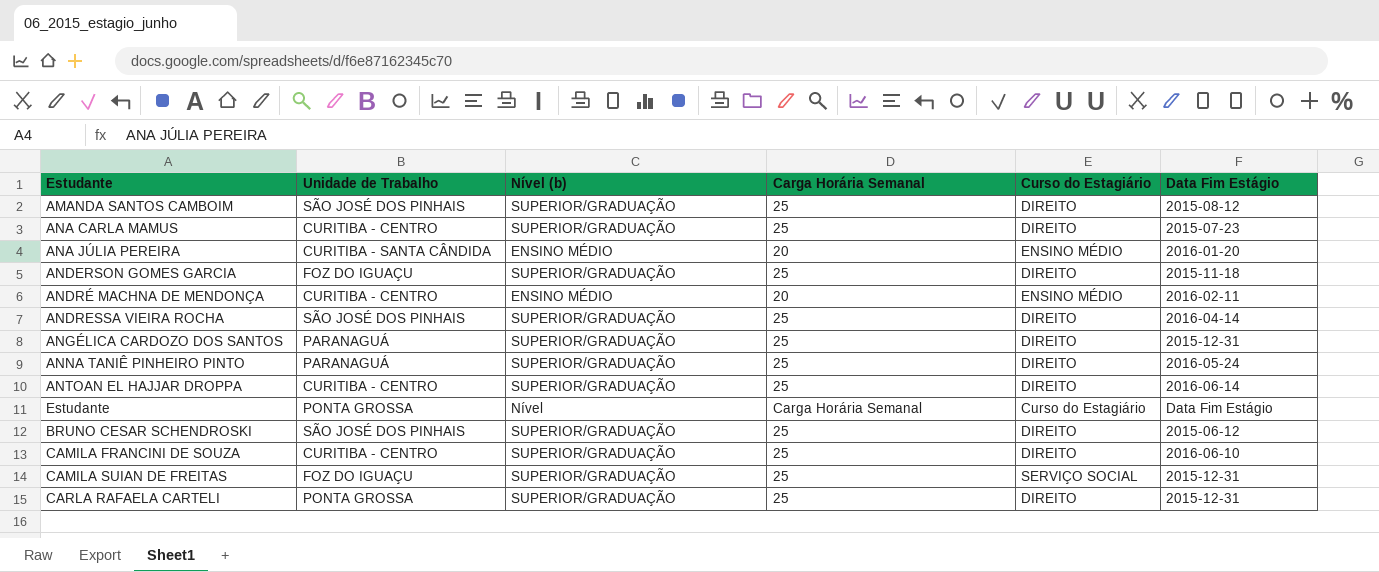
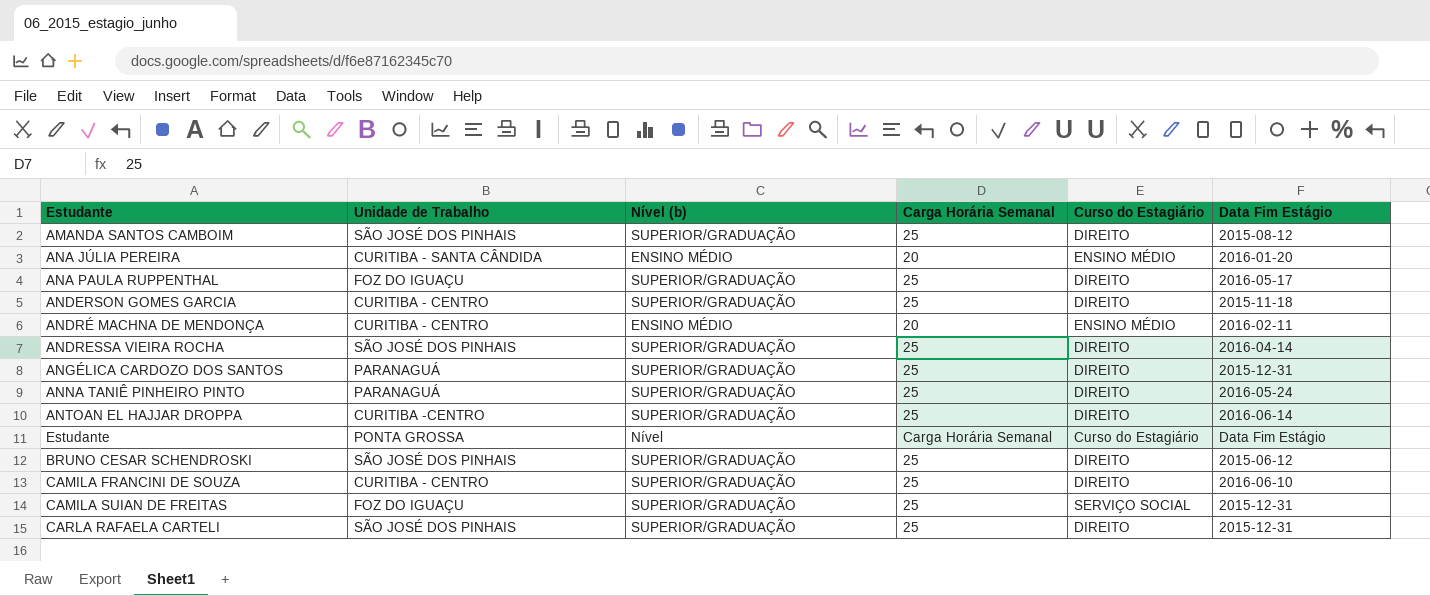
row ANA CARLA MAMUS: CURITIBA - CENTRO | SUPERIOR/GRADUAÇÃO | 25 | DIREITO | 2015-07-23 -> none
row ANA PAULA RUPPENTHAL: none -> FOZ DO IGUAÇU | SUPERIOR/GRADUAÇÃO | 25 | DIREITO | 2016-05-17
ANDERSON GOMES GARCIA | Unidade de Trabalho: FOZ DO IGUAÇU -> CURITIBA - CENTRO
ANTOAN EL HAJJAR DROPPA | Unidade de Trabalho: CURITIBA - CENTRO -> CURITIBA -CENTRO
CARLA RAFAELA CARTELI | Unidade de Trabalho: PONTA GROSSA -> SÃO JOSÉ DOS PINHAIS

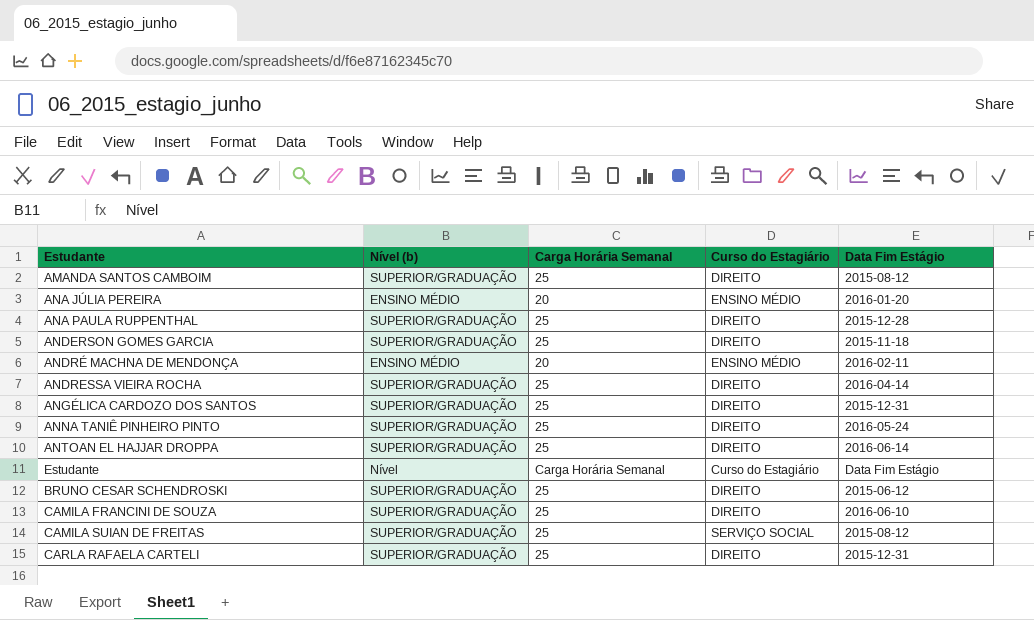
column Unidade de Trabalho | position: 2 -> none
ANA PAULA RUPPENTHAL | Data Fim Estágio: 2016-05-17 -> 2015-12-28
CAMILA SUIAN DE FREITAS | Data Fim Estágio: 2015-12-31 -> 2015-08-12

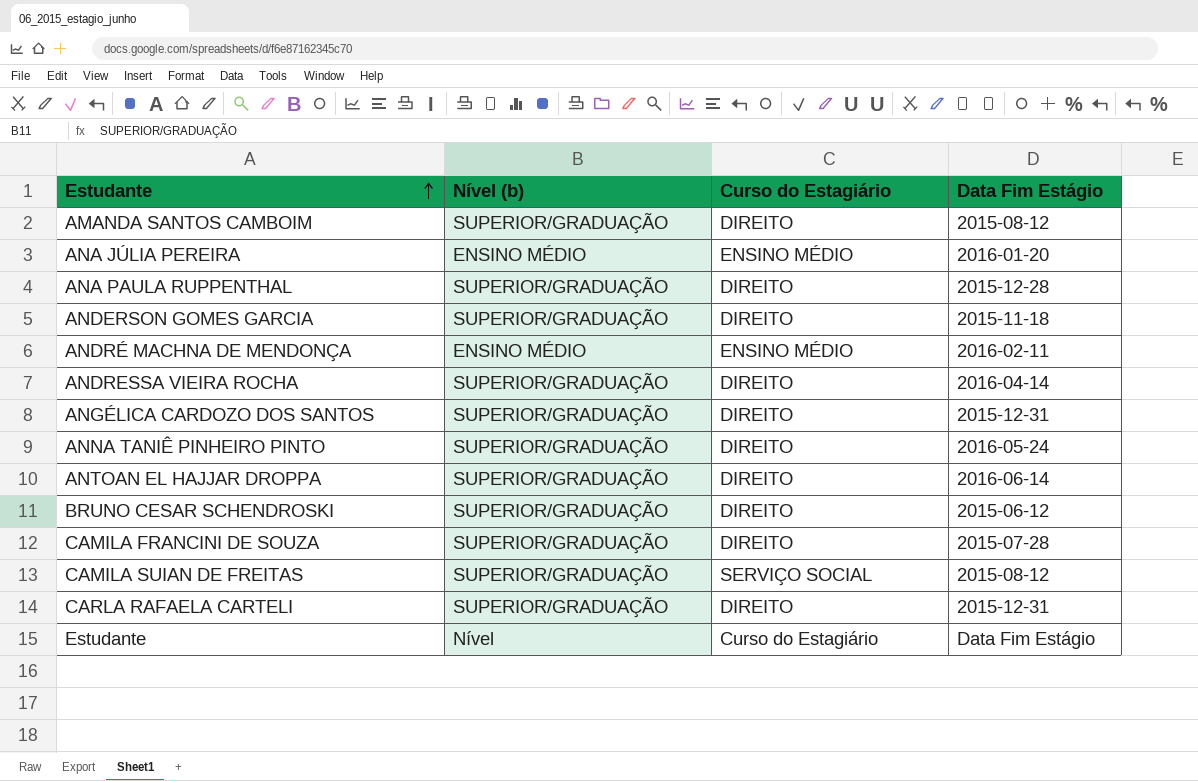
row order: none -> Estudante ascending
column Carga Horária Semanal | position: 3 -> none
CAMILA FRANCINI DE SOUZA | Data Fim Estágio: 2016-06-10 -> 2015-07-28

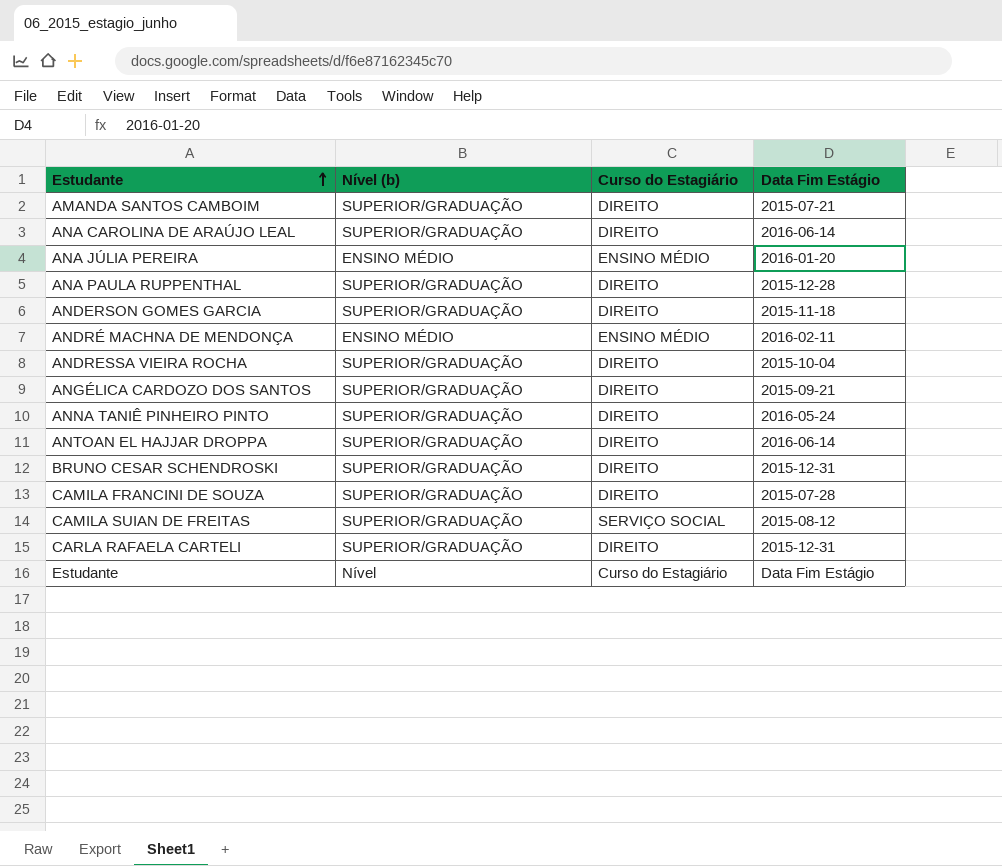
AMANDA SANTOS CAMBOIM | Data Fim Estágio: 2015-08-12 -> 2015-07-21
row ANA CAROLINA DE ARAÚJO LEAL: none -> SUPERIOR/GRADUAÇÃO | DIREITO | 2016-06-14
ANDRESSA VIEIRA ROCHA | Data Fim Estágio: 2016-04-14 -> 2015-10-04
ANGÉLICA CARDOZO DOS SANTOS | Data Fim Estágio: 2015-12-31 -> 2015-09-21
BRUNO CESAR SCHENDROSKI | Data Fim Estágio: 2015-06-12 -> 2015-12-31

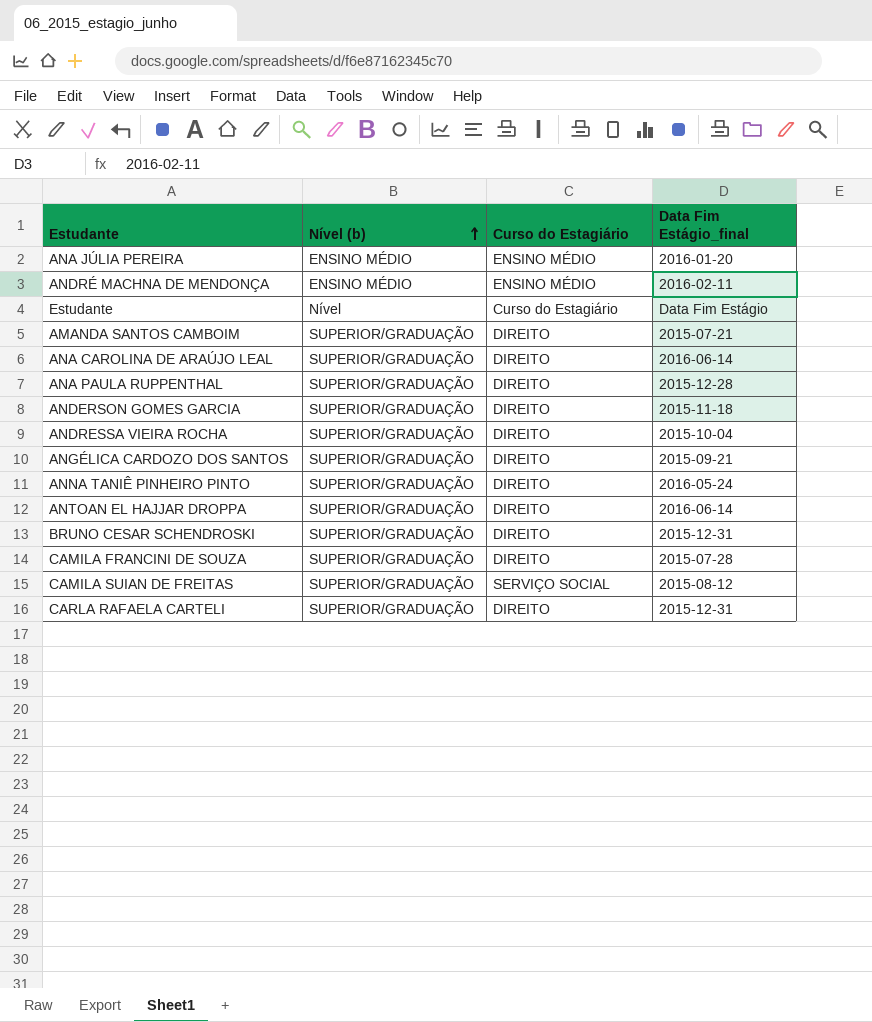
row order: Estudante ascending -> Nível (b) ascending
column name: Data Fim Estágio -> Data Fim Estágio_final

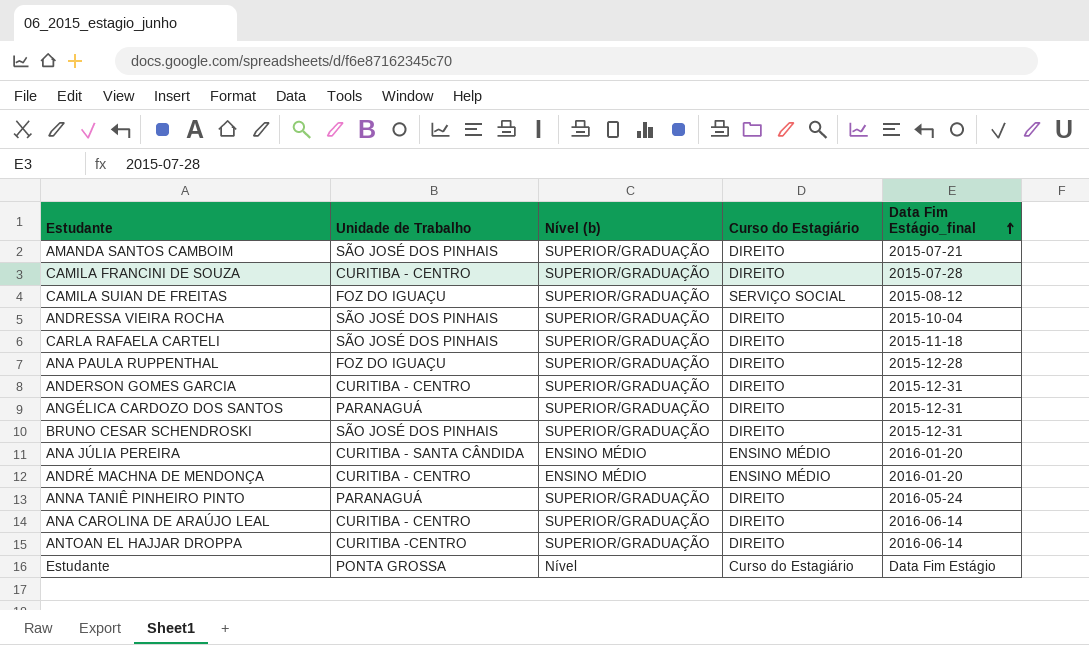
row order: Nível (b) ascending -> Data Fim Estágio_final ascending
column Unidade de Trabalho | position: none -> 2
CARLA RAFAELA CARTELI | Data Fim Estágio_final: 2015-12-31 -> 2015-11-18
ANDERSON GOMES GARCIA | Data Fim Estágio_final: 2015-11-18 -> 2015-12-31
ANGÉLICA CARDOZO DOS SANTOS | Data Fim Estágio_final: 2015-09-21 -> 2015-12-31
ANDRÉ MACHNA DE MENDONÇA | Data Fim Estágio_final: 2016-02-11 -> 2016-01-20

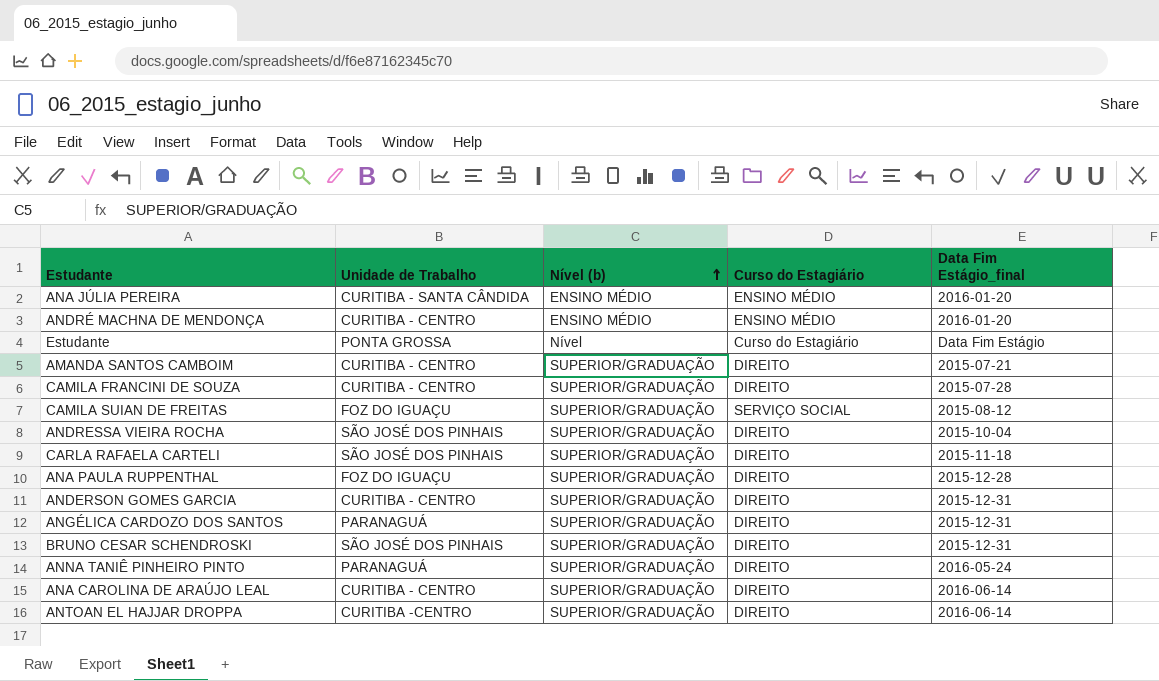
row order: Data Fim Estágio_final ascending -> Nível (b) ascending
AMANDA SANTOS CAMBOIM | Unidade de Trabalho: SÃO JOSÉ DOS PINHAIS -> CURITIBA - CENTRO

